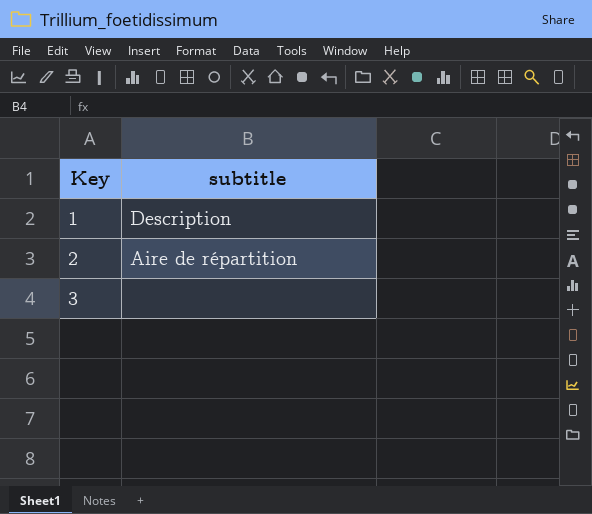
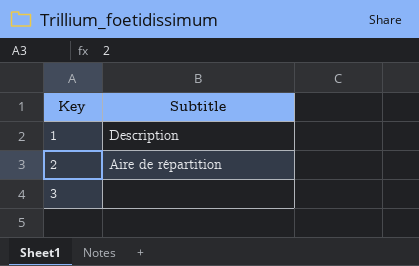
column name: subtitle -> Subtitle

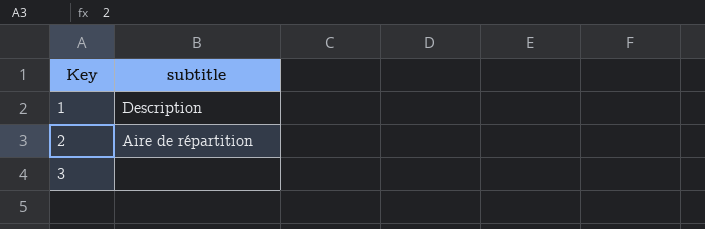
column name: Subtitle -> subtitle

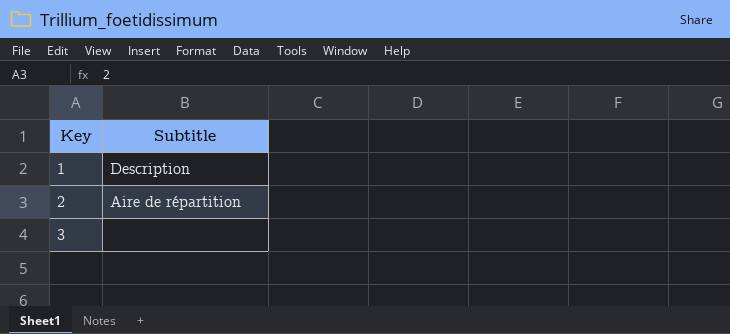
column name: subtitle -> Subtitle

